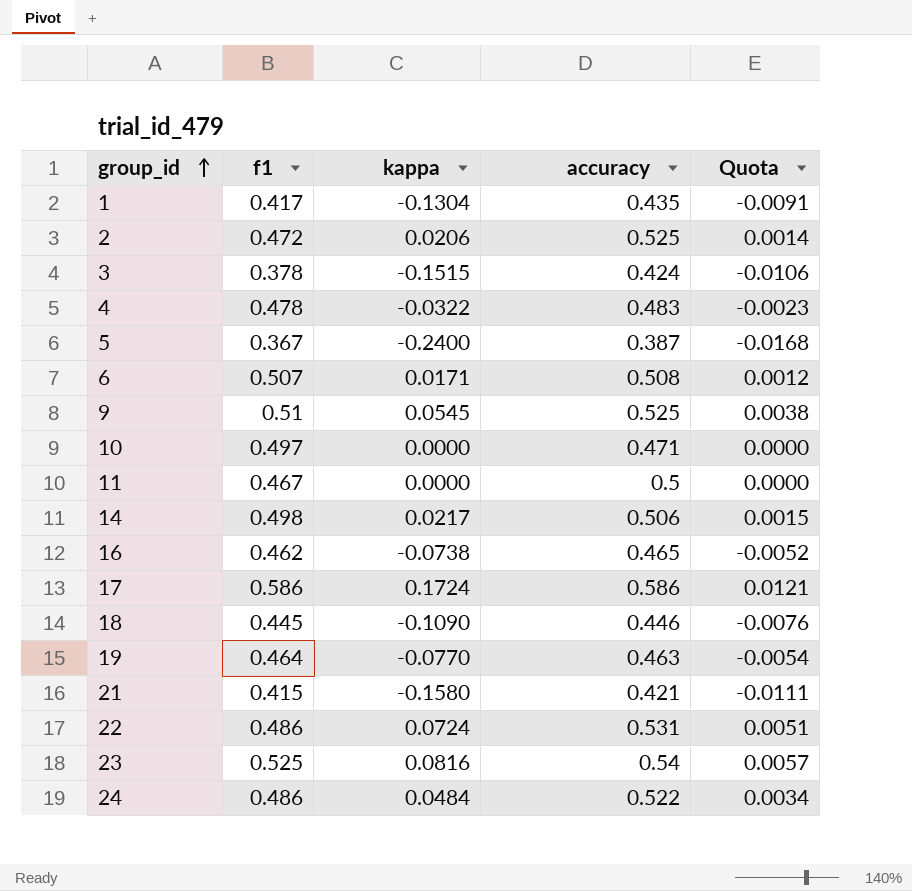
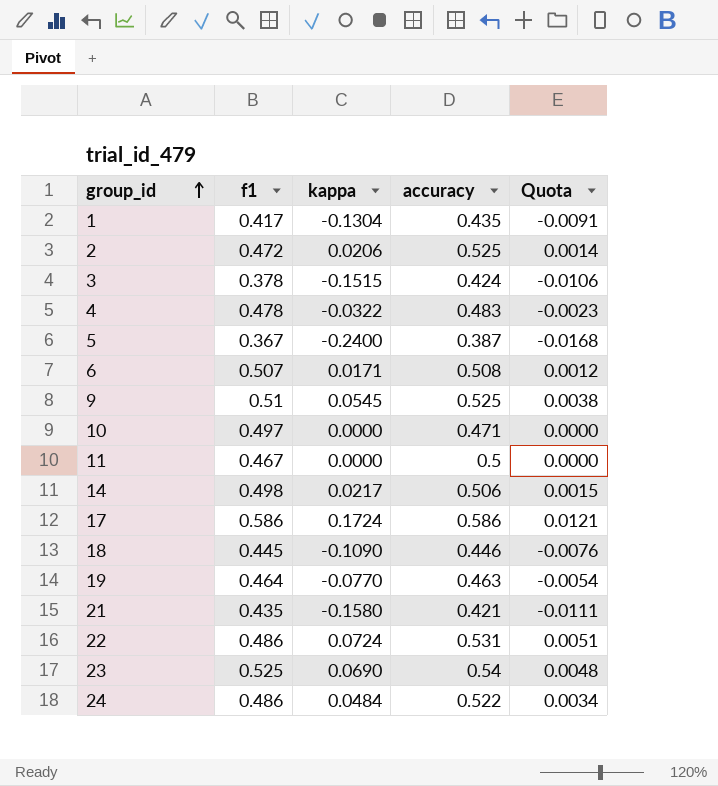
row 16: 0.462 | -0.0738 | 0.465 | -0.0052 -> none
21 | f1: 0.415 -> 0.435
23 | kappa: 0.0816 -> 0.0690
23 | Quota: 0.0057 -> 0.0048

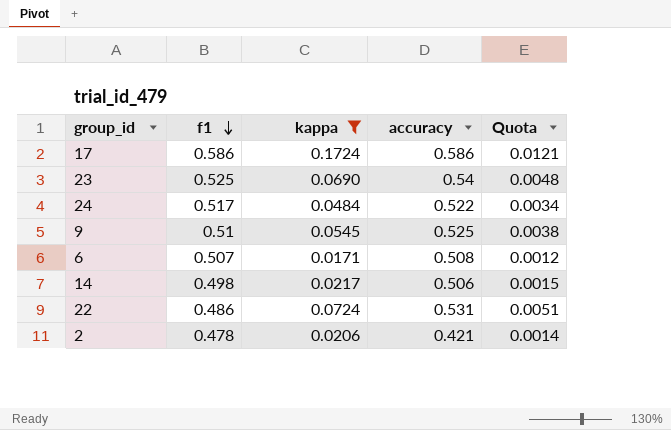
filter: none -> kappa >= 0.0171
row order: group_id ascending -> f1 descending
24 | f1: 0.486 -> 0.517
2 | f1: 0.472 -> 0.478
2 | accuracy: 0.525 -> 0.421

